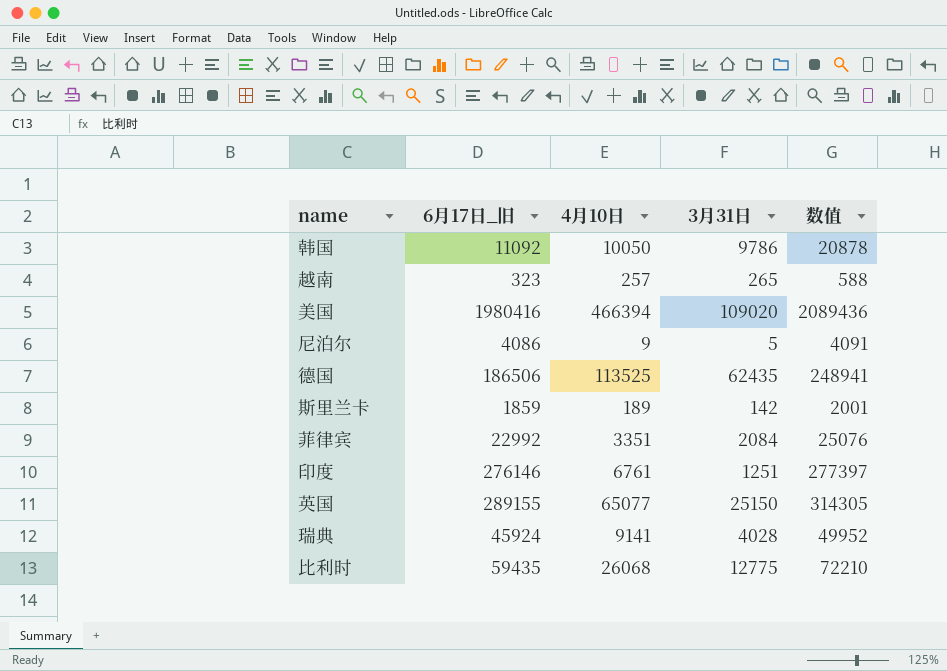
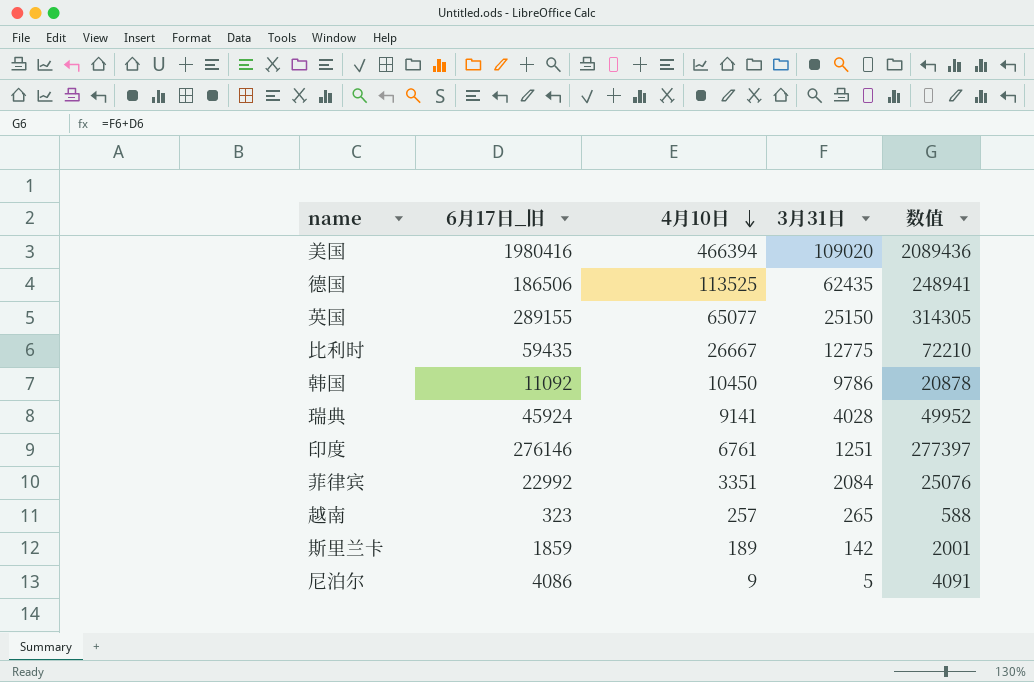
row order: none -> 4月10日 descending
比利时 | 4月10日: 26068 -> 26667
韩国 | 4月10日: 10050 -> 10450

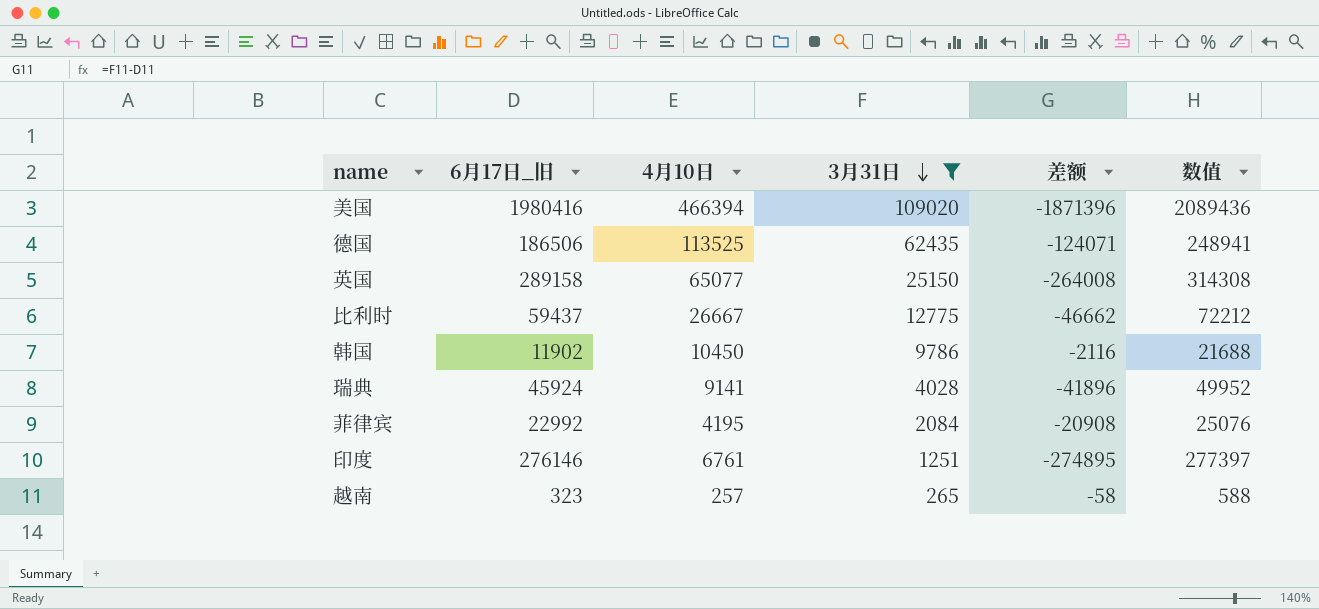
filter: none -> 3月31日 >= 265
row order: 4月10日 descending -> 3月31日 descending
column 差额 | formula: none -> [3月31日] - [6月17日_旧]
英国 | 6月17日_旧: 289155 -> 289158
英国 | 数值: 314305 -> 314308
比利时 | 6月17日_旧: 59435 -> 59437
比利时 | 数值: 72210 -> 72212
韩国 | 6月17日_旧: 11092 -> 11902
韩国 | 数值: 20878 -> 21688
菲律宾 | 4月10日: 3351 -> 4195

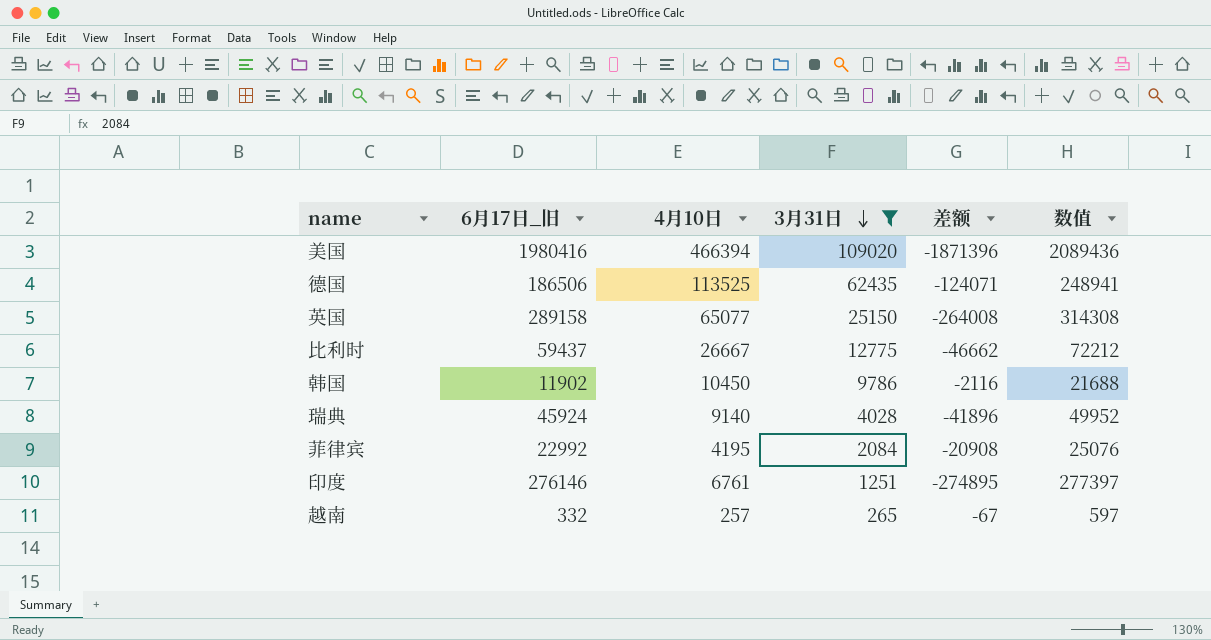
瑞典 | 4月10日: 9141 -> 9140
越南 | 6月17日_旧: 323 -> 332
越南 | 差额: -58 -> -67
越南 | 数值: 588 -> 597

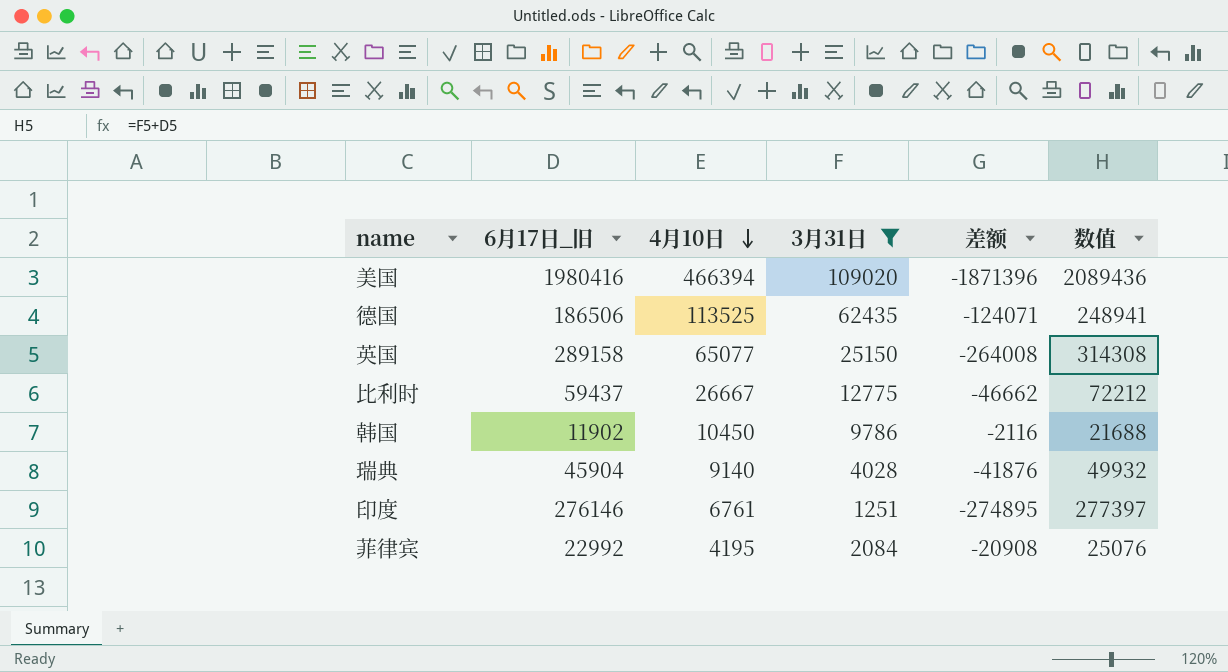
row order: 3月31日 descending -> 4月10日 descending
row 越南: 332 | 257 | 265 | -67 | 597 -> none
瑞典 | 6月17日_旧: 45924 -> 45904
瑞典 | 差额: -41896 -> -41876
瑞典 | 数值: 49952 -> 49932

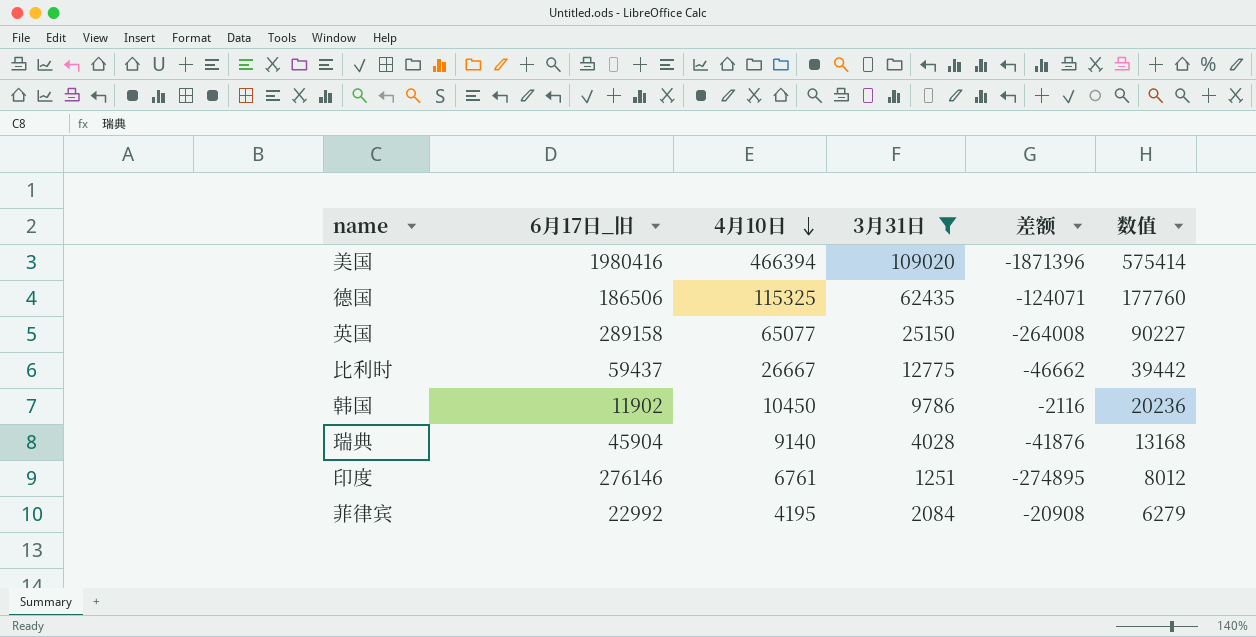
column 数值 | formula: [6月17日_旧] + [3月31日] -> [4月10日] + [3月31日]
德国 | 4月10日: 113525 -> 115325

